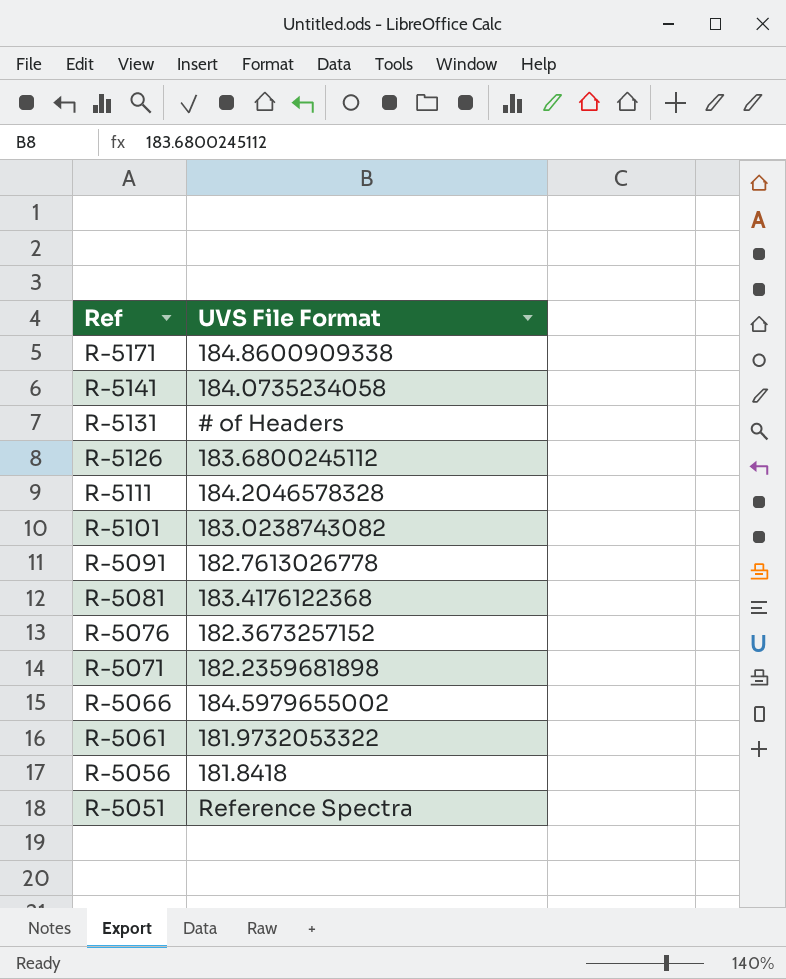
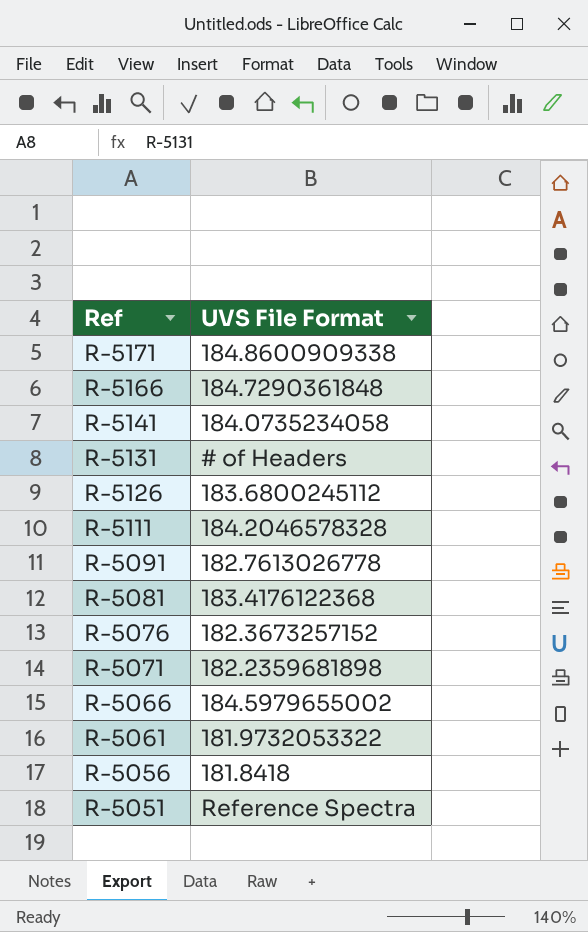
row R-5101: 183.0238743082 -> none
row R-5166: none -> 184.7290361848

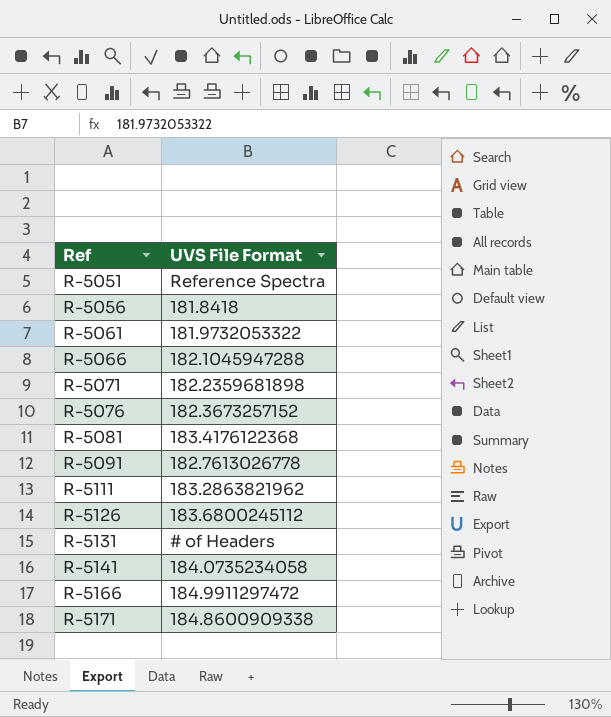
row order: Ref descending -> Ref ascending
R-5066 | UVS File Format: 184.5979655002 -> 182.1045947288
R-5111 | UVS File Format: 184.2046578328 -> 183.2863821962
R-5166 | UVS File Format: 184.7290361848 -> 184.9911297472

